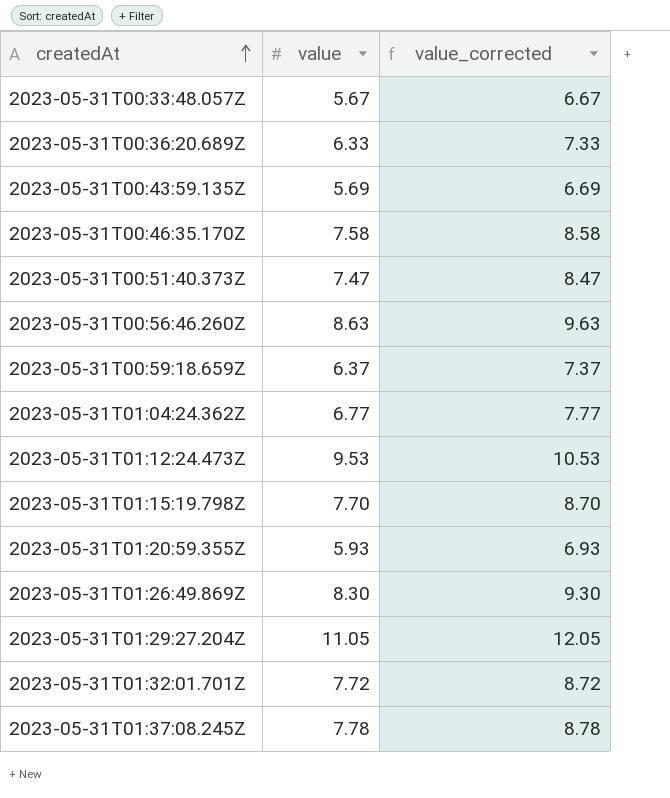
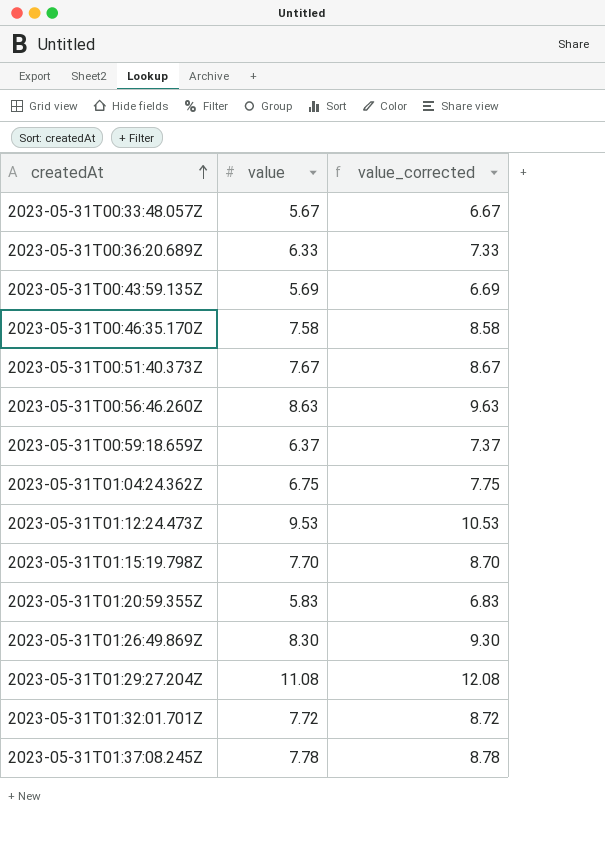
2023-05-31T00:51:40.373Z | value: 7.47 -> 7.67
2023-05-31T00:51:40.373Z | value_corrected: 8.47 -> 8.67
2023-05-31T01:04:24.362Z | value: 6.77 -> 6.75
2023-05-31T01:04:24.362Z | value_corrected: 7.77 -> 7.75
2023-05-31T01:20:59.355Z | value: 5.93 -> 5.83
2023-05-31T01:20:59.355Z | value_corrected: 6.93 -> 6.83
2023-05-31T01:29:27.204Z | value: 11.05 -> 11.08
2023-05-31T01:29:27.204Z | value_corrected: 12.05 -> 12.08

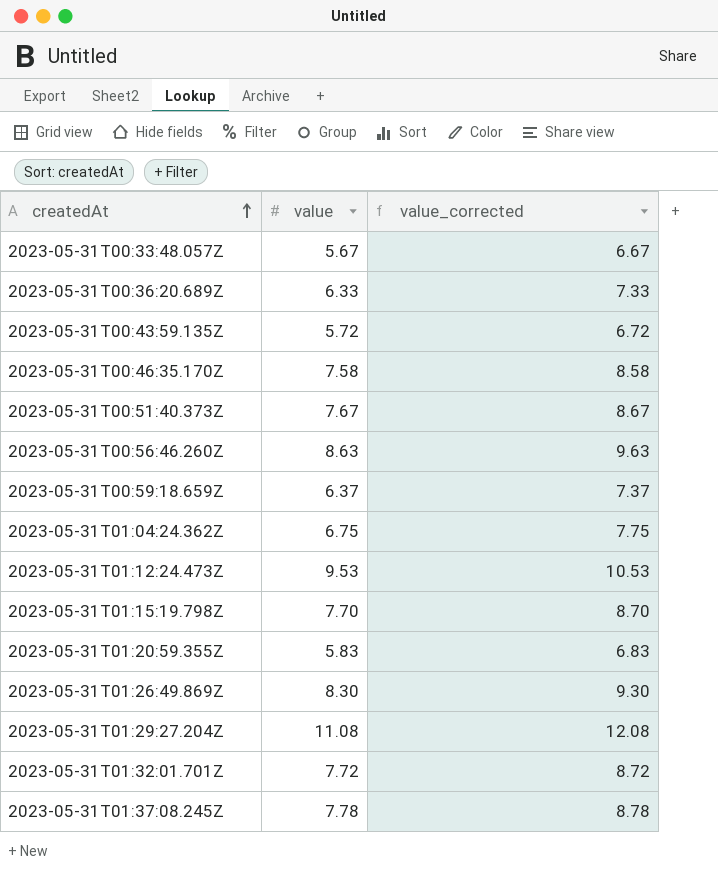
2023-05-31T00:43:59.135Z | value: 5.69 -> 5.72
2023-05-31T00:43:59.135Z | value_corrected: 6.69 -> 6.72

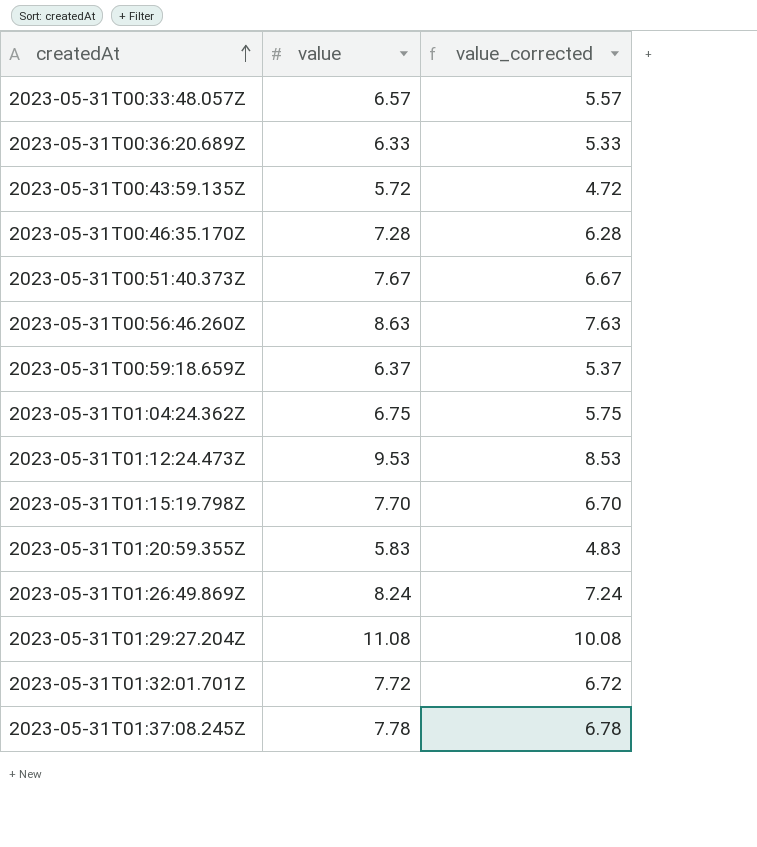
column value_corrected | formula: [value] + 1 -> [value] - 1
2023-05-31T00:33:48.057Z | value: 5.67 -> 6.57
2023-05-31T00:46:35.170Z | value: 7.58 -> 7.28
2023-05-31T01:26:49.869Z | value: 8.30 -> 8.24

